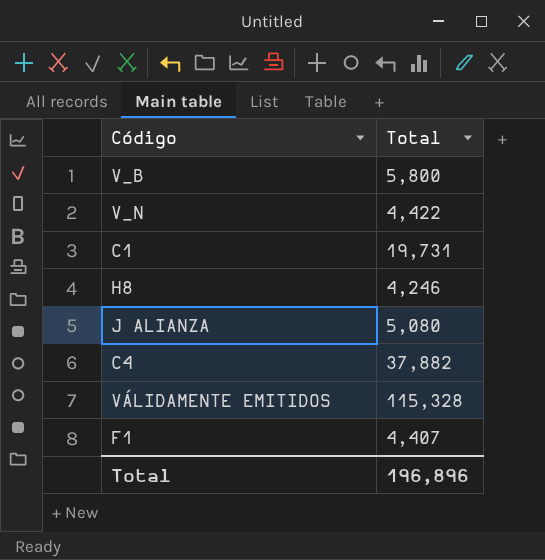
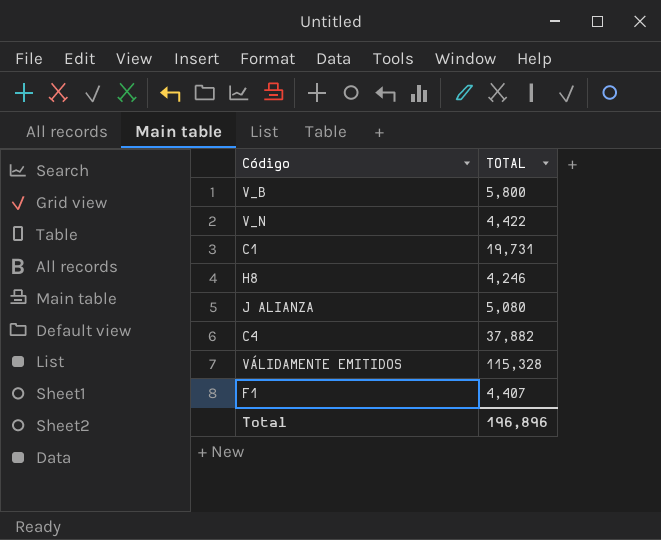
column name: Total -> TOTAL

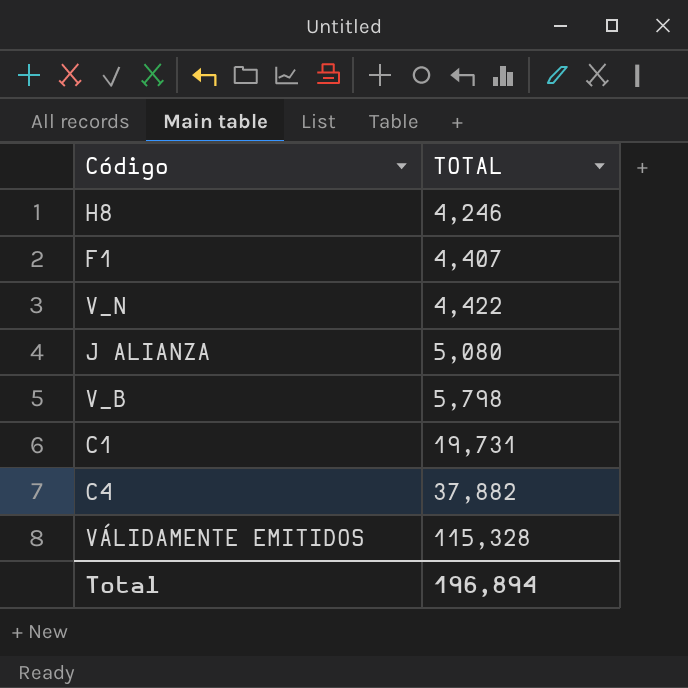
row order: none -> TOTAL ascending
V_B | TOTAL: 5,800 -> 5,798
Total | TOTAL: 196,896 -> 196,894

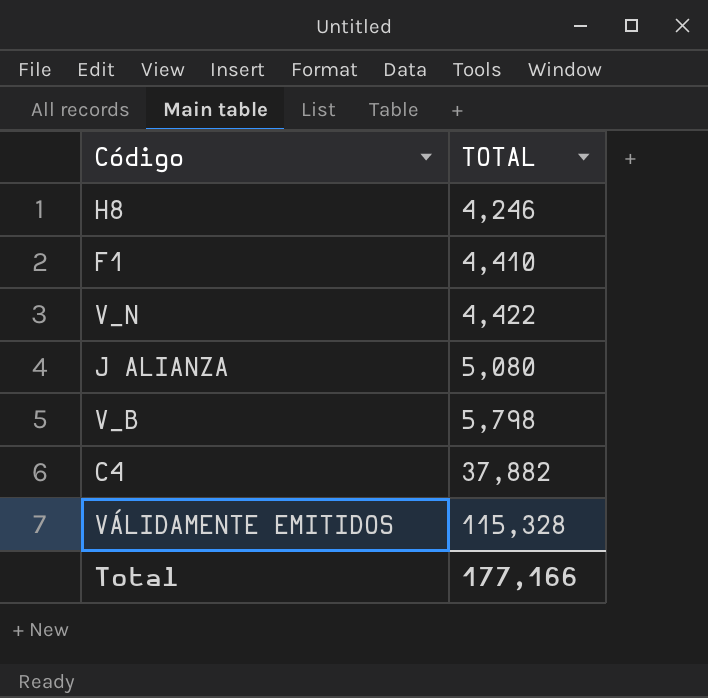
row C1: 19,731 -> none
F1 | TOTAL: 4,407 -> 4,410
Total | TOTAL: 196,894 -> 177,166

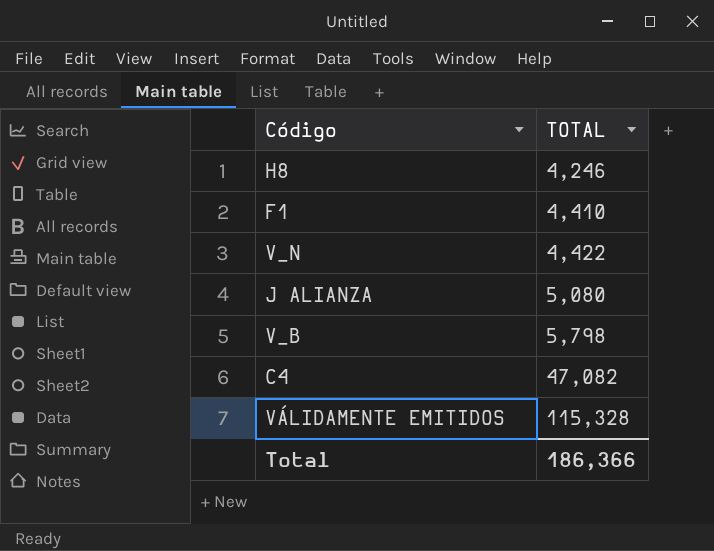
C4 | TOTAL: 37,882 -> 47,082
Total | TOTAL: 177,166 -> 186,366

